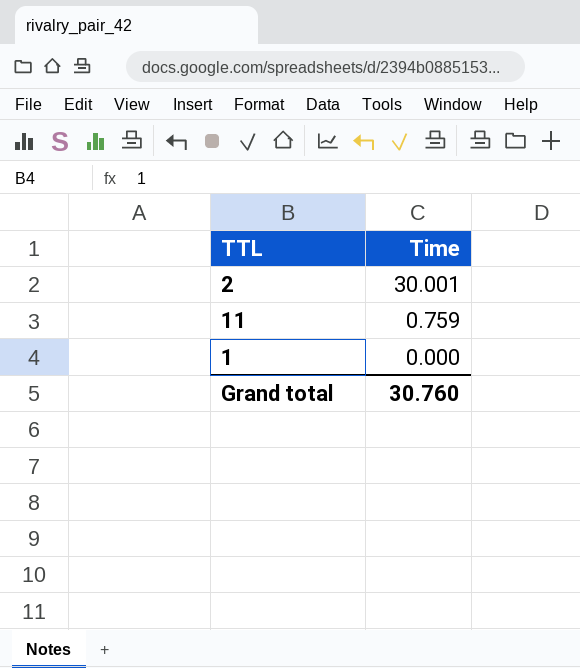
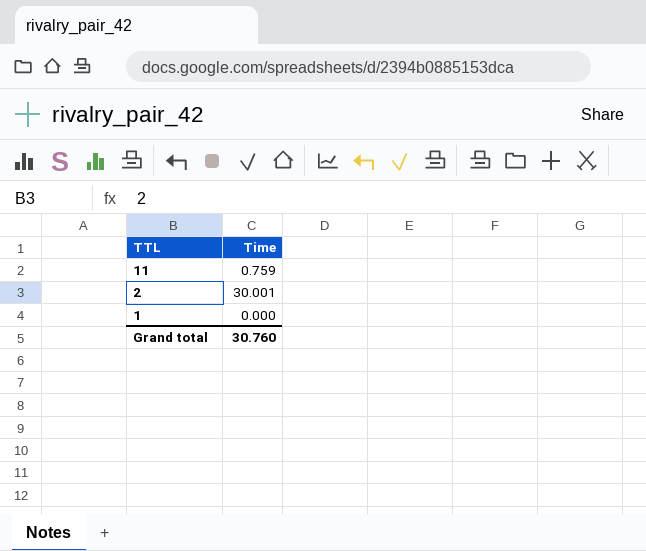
row order: Time descending -> TTL descending

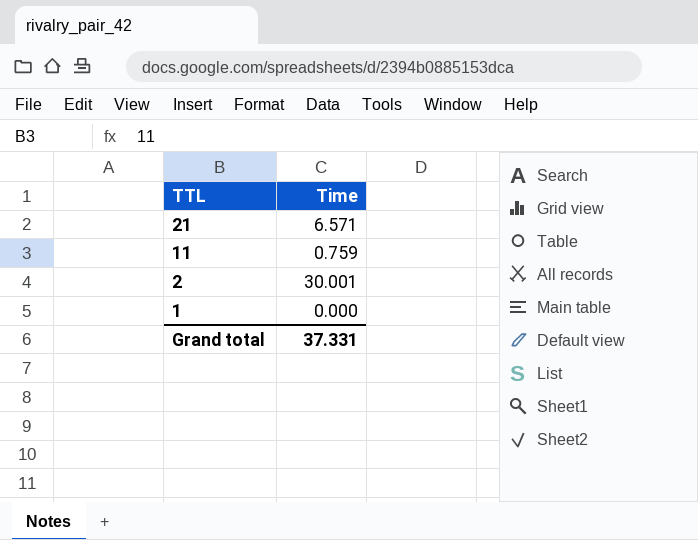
row 21: none -> 6.571
Grand total | Time: 30.760 -> 37.331

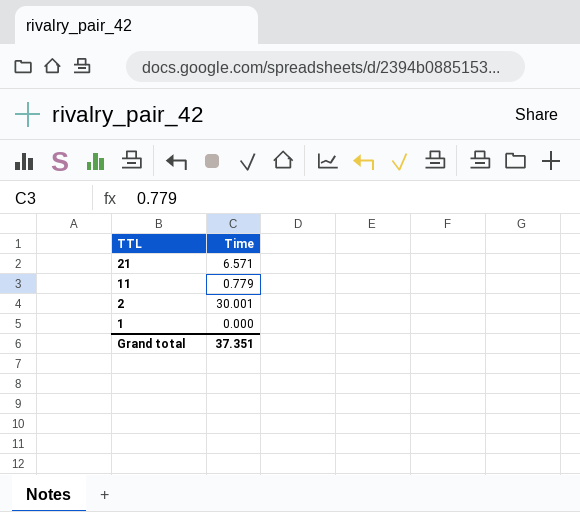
11 | Time: 0.759 -> 0.779
Grand total | Time: 37.331 -> 37.351

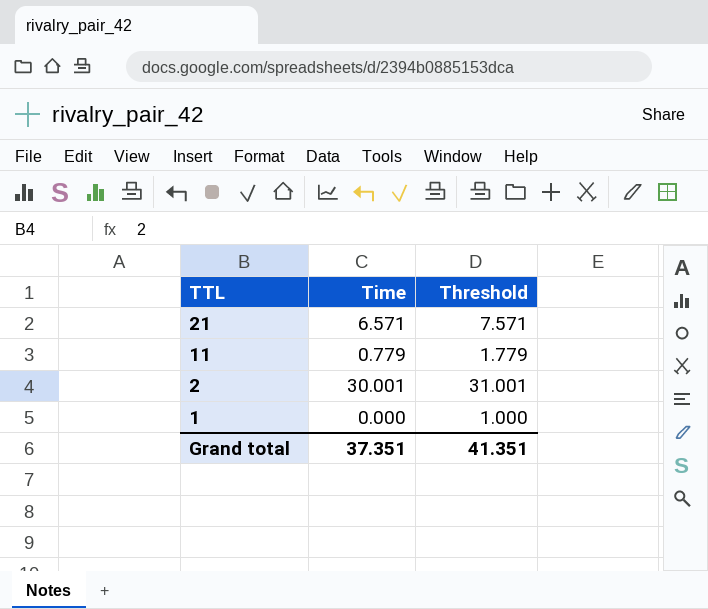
column Threshold | formula: none -> [Time] + 1

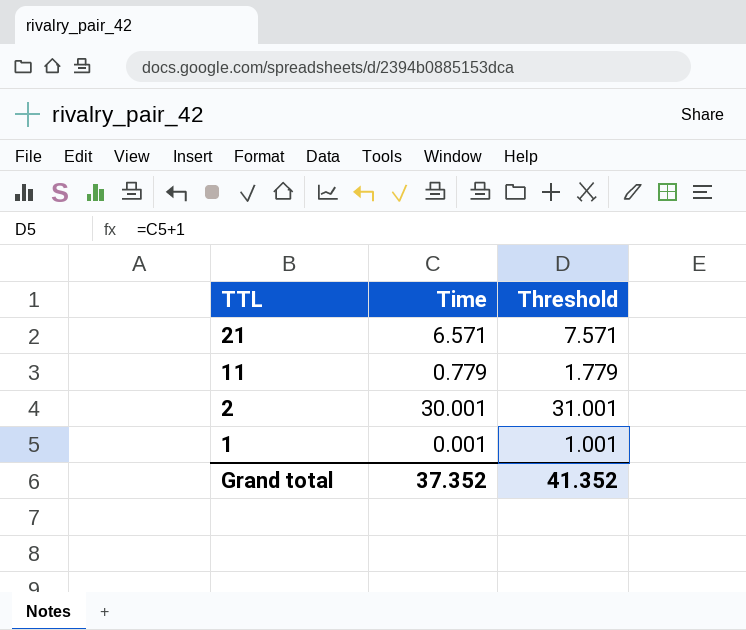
1 | Time: 0.000 -> 0.001
1 | Threshold: 1.000 -> 1.001
Grand total | Time: 37.351 -> 37.352
Grand total | Threshold: 41.351 -> 41.352

